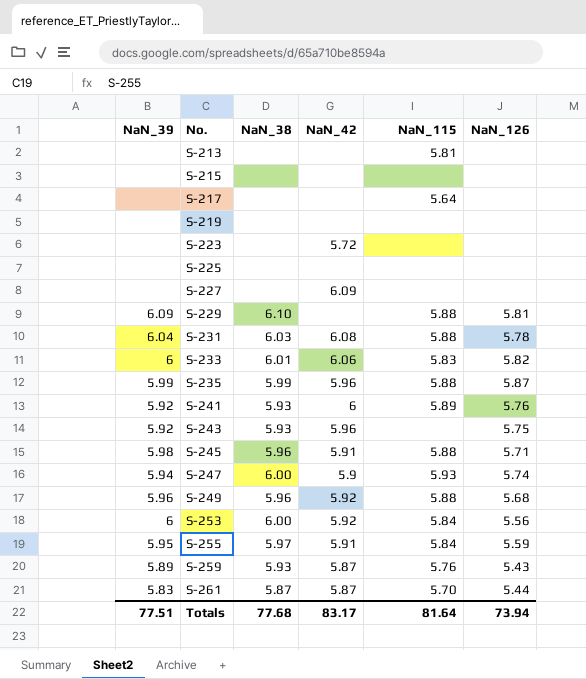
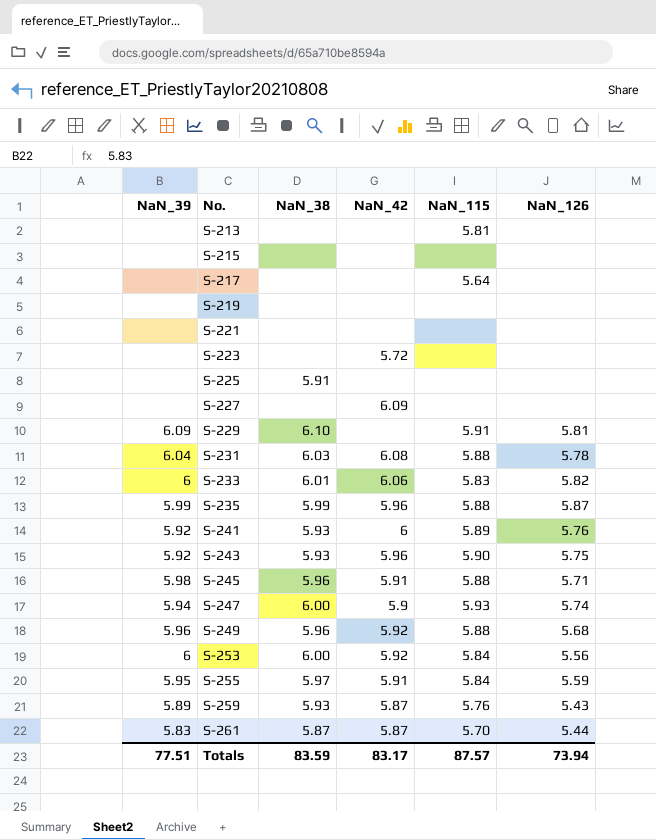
row S-221: none -> none | none | none | none | none
S-225 | NaN_38: none -> 5.91
S-229 | NaN_115: 5.88 -> 5.91
S-243 | NaN_115: none -> 5.90
Totals | NaN_38: 77.68 -> 83.59
Totals | NaN_115: 81.64 -> 87.57

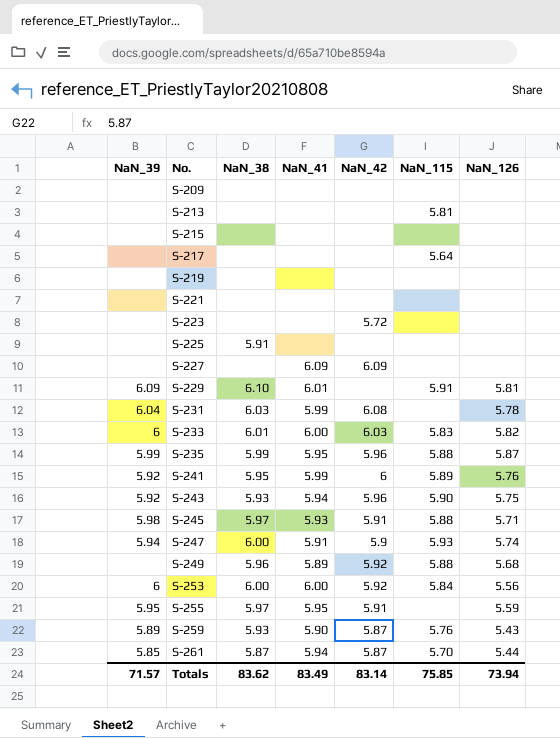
column NaN_41 | position: none -> 4
row S-209: none -> none | none | none | none | none | none
S-231 | NaN_115: 5.88 -> none
S-233 | NaN_42: 6.06 -> 6.03
S-241 | NaN_38: 5.93 -> 5.95
S-245 | NaN_38: 5.96 -> 5.97
S-249 | NaN_39: 5.96 -> none
S-255 | NaN_115: 5.84 -> none
S-261 | NaN_39: 5.83 -> 5.85
Totals | NaN_39: 77.51 -> 71.57
Totals | NaN_38: 83.59 -> 83.62
Totals | NaN_42: 83.17 -> 83.14
Totals | NaN_115: 87.57 -> 75.85

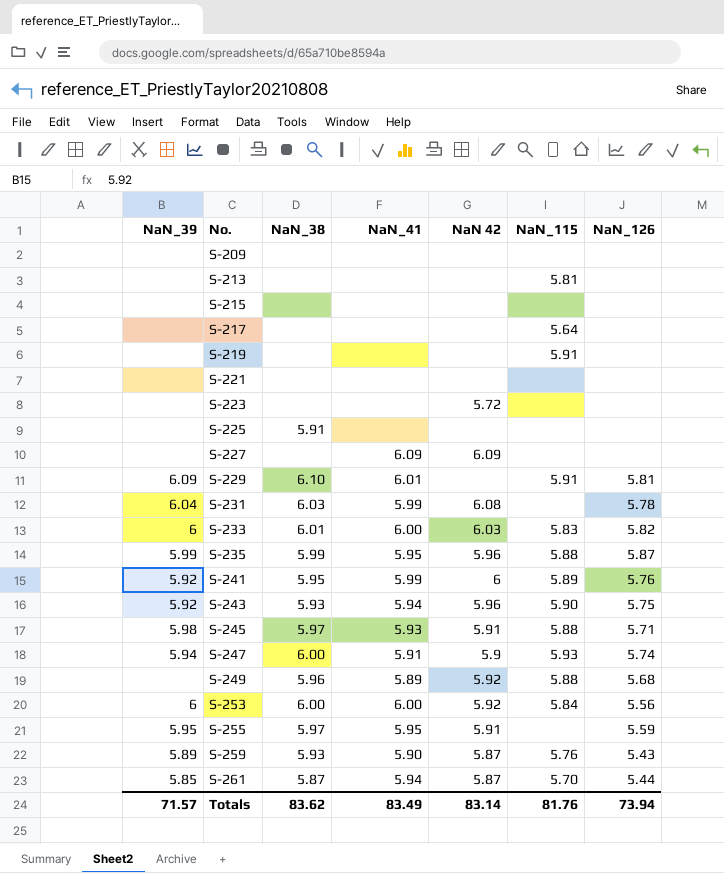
column name: NaN_42 -> NaN 42
S-219 | NaN_115: none -> 5.91
Totals | NaN_115: 75.85 -> 81.76

